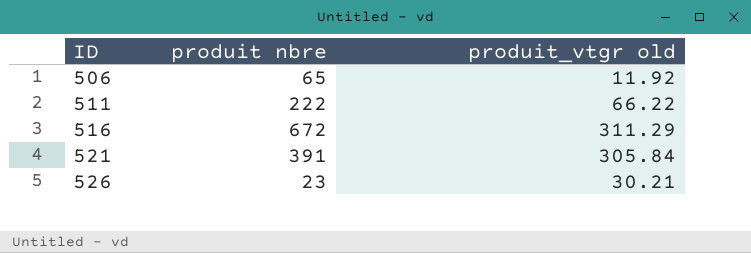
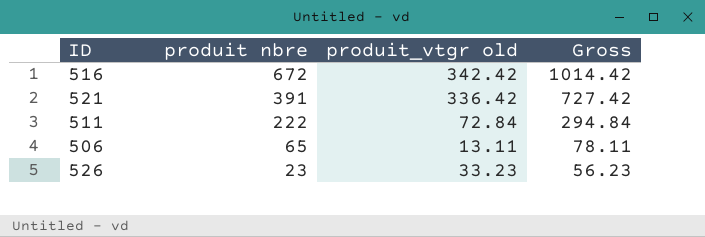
row order: ID ascending -> produit nbre descending
column Gross | formula: none -> [produit nbre] + [produit_vtgr old]
516 | produit_vtgr old: 311.29 -> 342.42
521 | produit_vtgr old: 305.84 -> 336.42
511 | produit_vtgr old: 66.22 -> 72.84
506 | produit_vtgr old: 11.92 -> 13.11
526 | produit_vtgr old: 30.21 -> 33.23

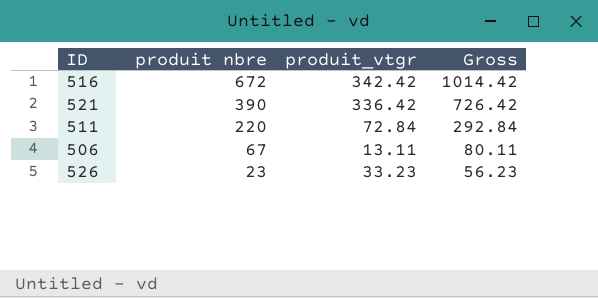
column name: produit_vtgr old -> produit_vtgr
521 | produit nbre: 391 -> 390
521 | Gross: 727.42 -> 726.42
511 | produit nbre: 222 -> 220
511 | Gross: 294.84 -> 292.84
506 | produit nbre: 65 -> 67
506 | Gross: 78.11 -> 80.11

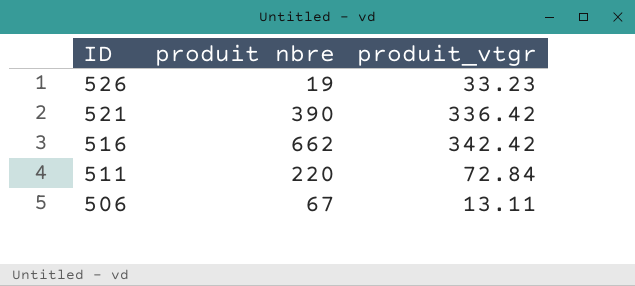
row order: produit nbre descending -> ID descending
column Gross | formula: [produit nbre] + [produit_vtgr] -> none
526 | produit nbre: 23 -> 19
516 | produit nbre: 672 -> 662

